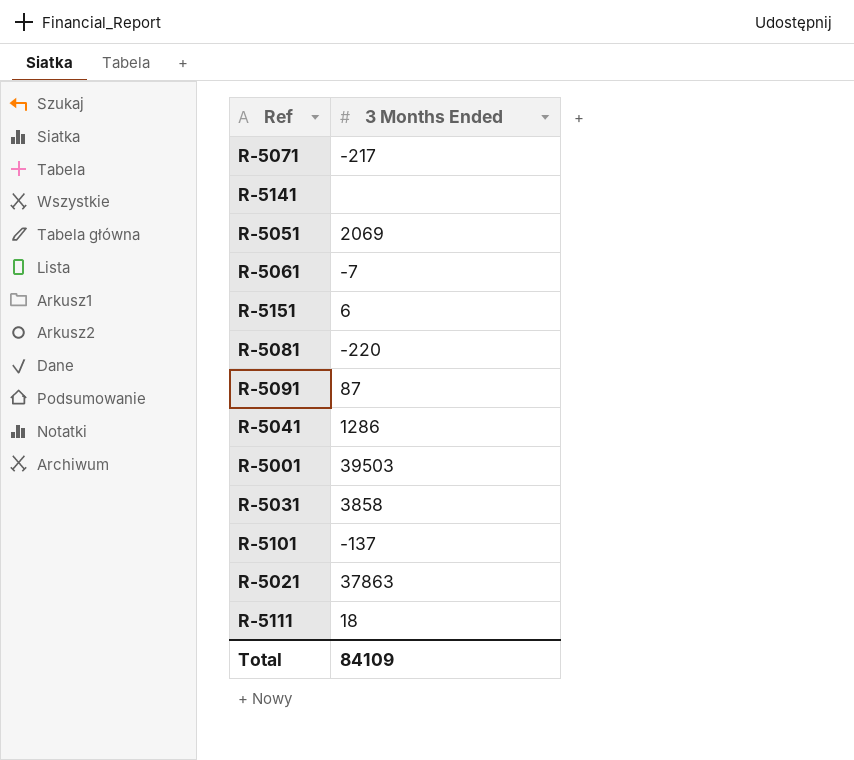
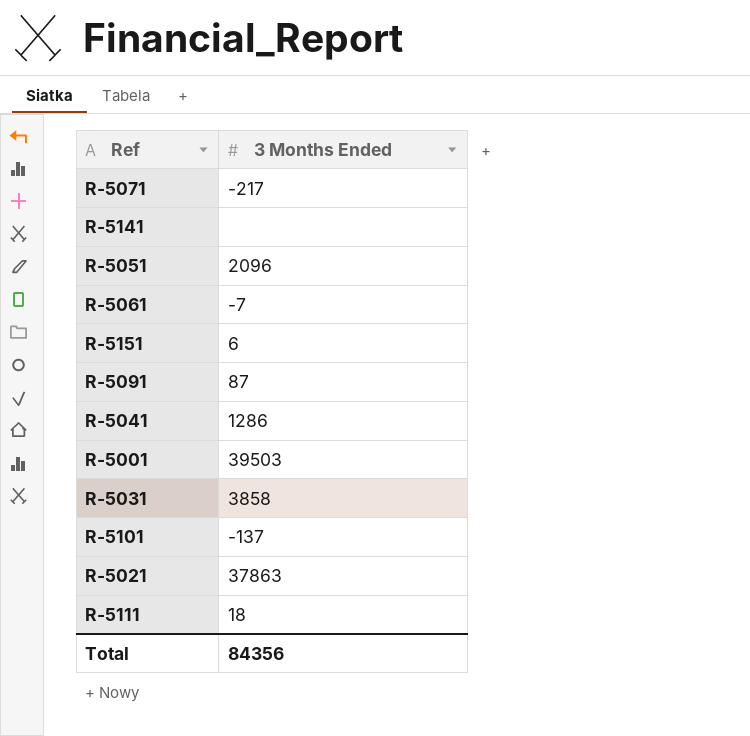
row R-5081: -220 -> none
R-5051 | 3 Months Ended: 2069 -> 2096
Total | 3 Months Ended: 84109 -> 84356

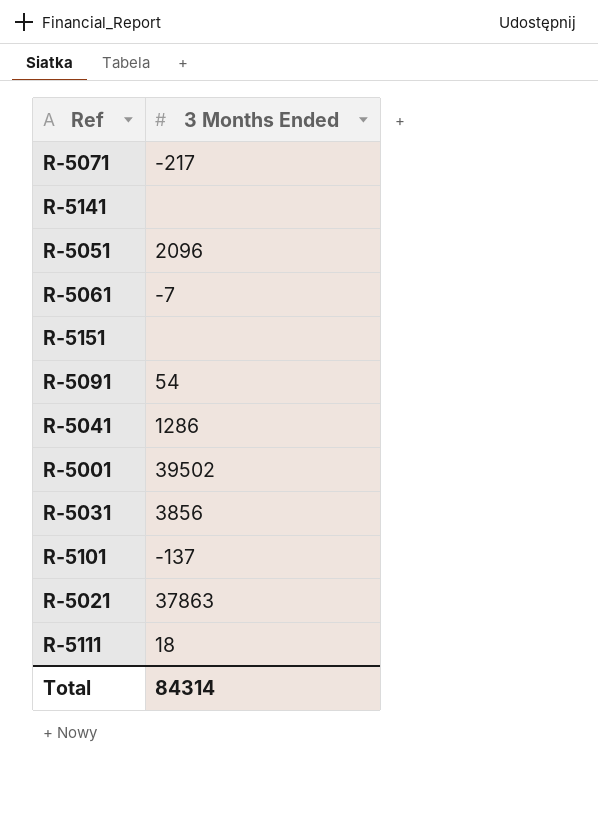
R-5151 | 3 Months Ended: 6 -> none
R-5091 | 3 Months Ended: 87 -> 54
R-5001 | 3 Months Ended: 39503 -> 39502
R-5031 | 3 Months Ended: 3858 -> 3856
Total | 3 Months Ended: 84356 -> 84314

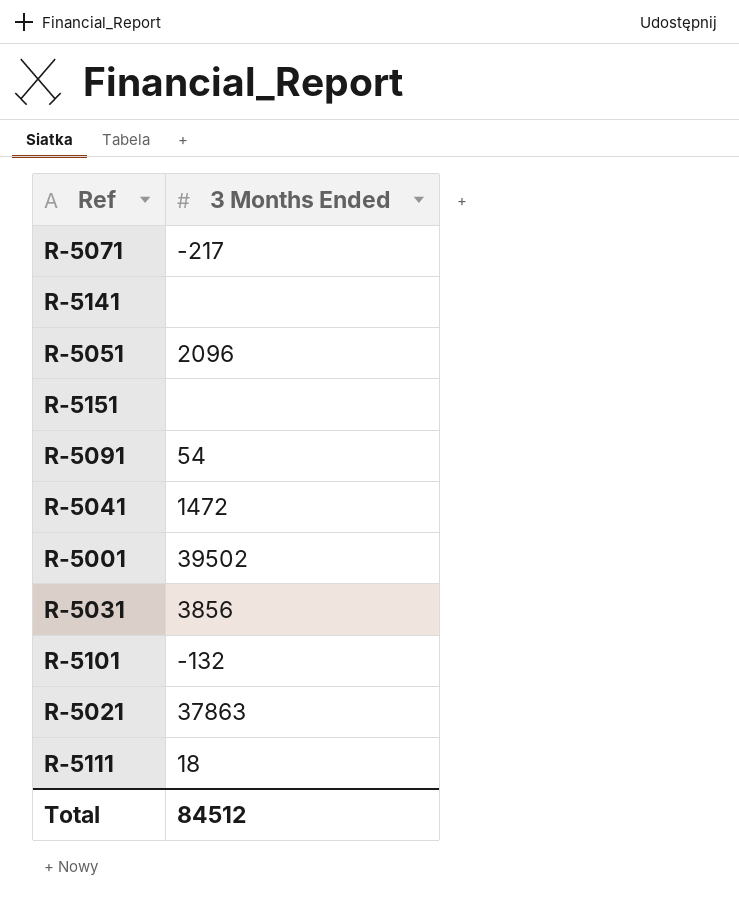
row R-5061: -7 -> none
R-5041 | 3 Months Ended: 1286 -> 1472
R-5101 | 3 Months Ended: -137 -> -132
Total | 3 Months Ended: 84314 -> 84512

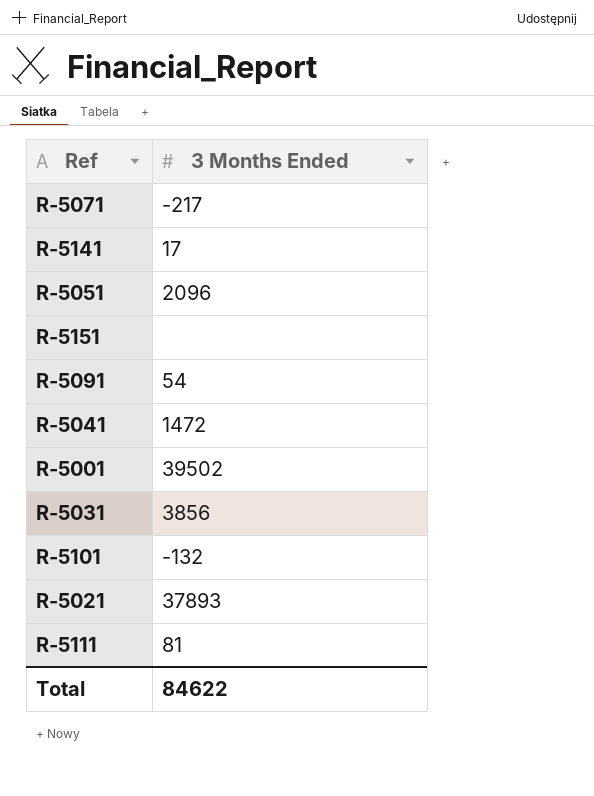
R-5141 | 3 Months Ended: none -> 17
R-5021 | 3 Months Ended: 37863 -> 37893
R-5111 | 3 Months Ended: 18 -> 81
Total | 3 Months Ended: 84512 -> 84622

